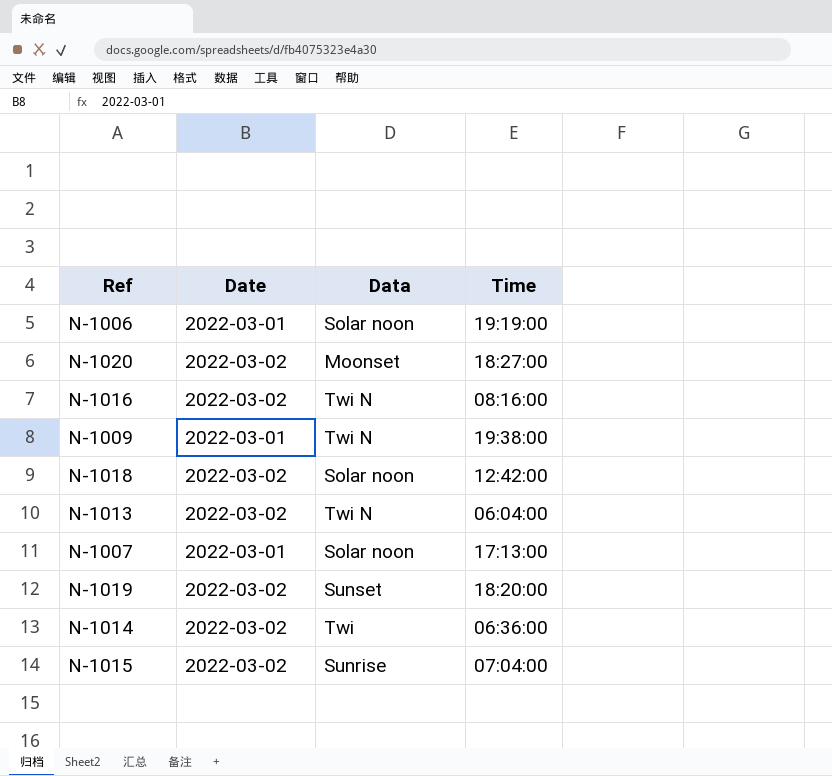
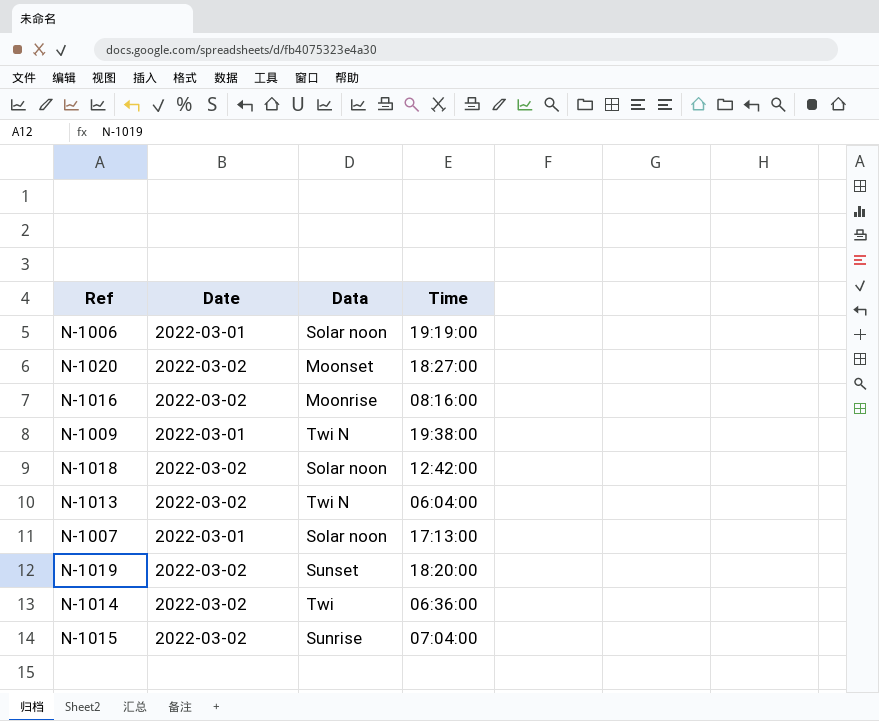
N-1016 | Data: Twi N -> Moonrise

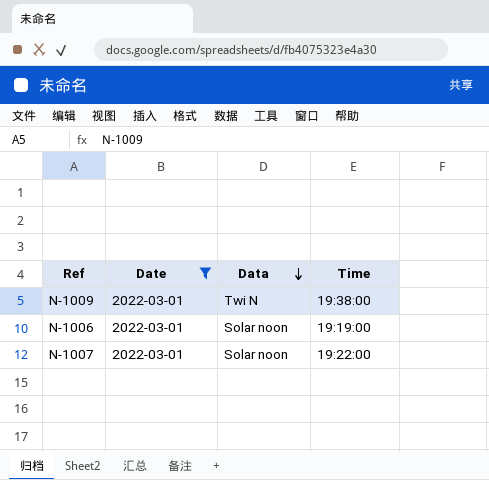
filter: none -> Date = 2022-03-01
row order: none -> Data descending
N-1007 | Time: 17:13:00 -> 19:22:00

